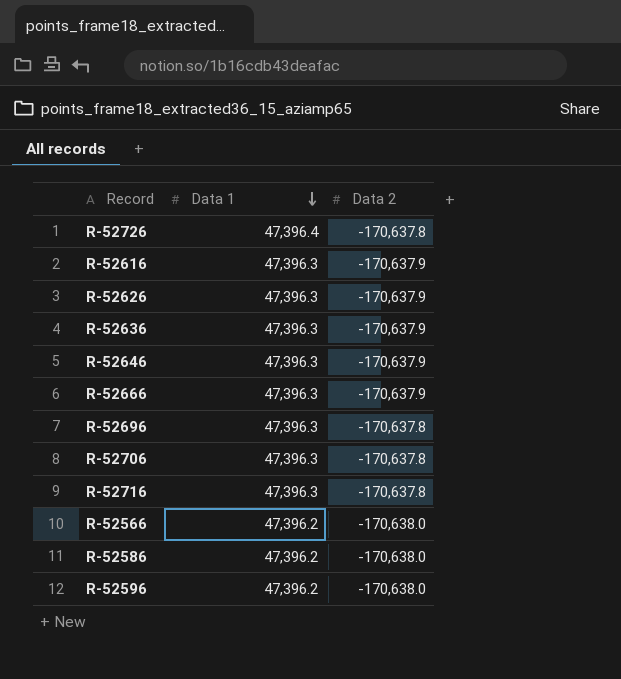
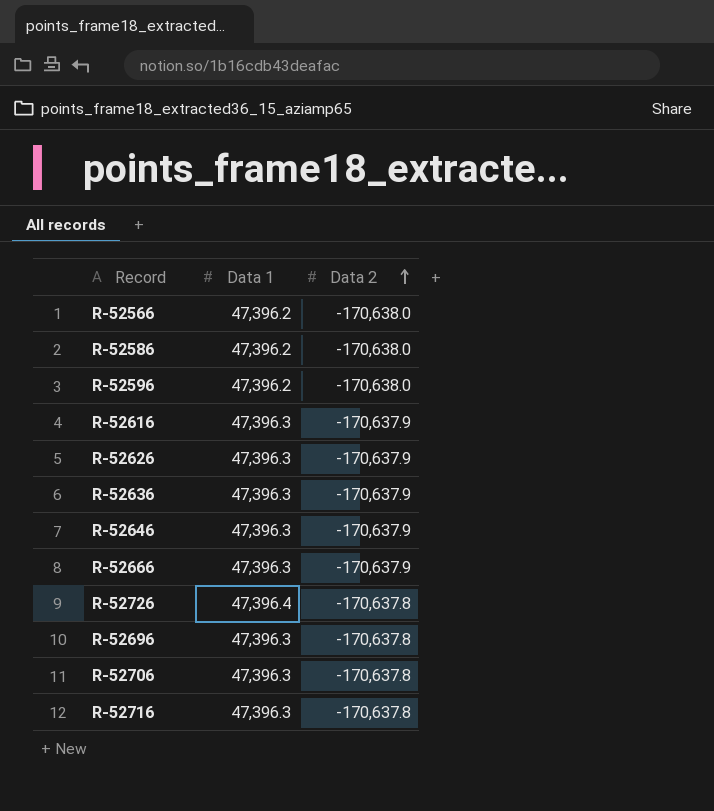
row order: Data 1 descending -> Data 2 ascending

